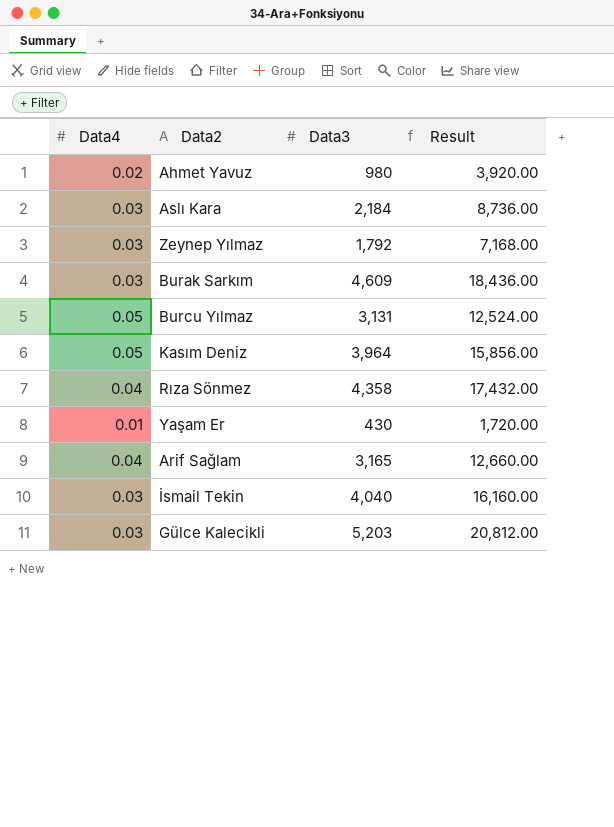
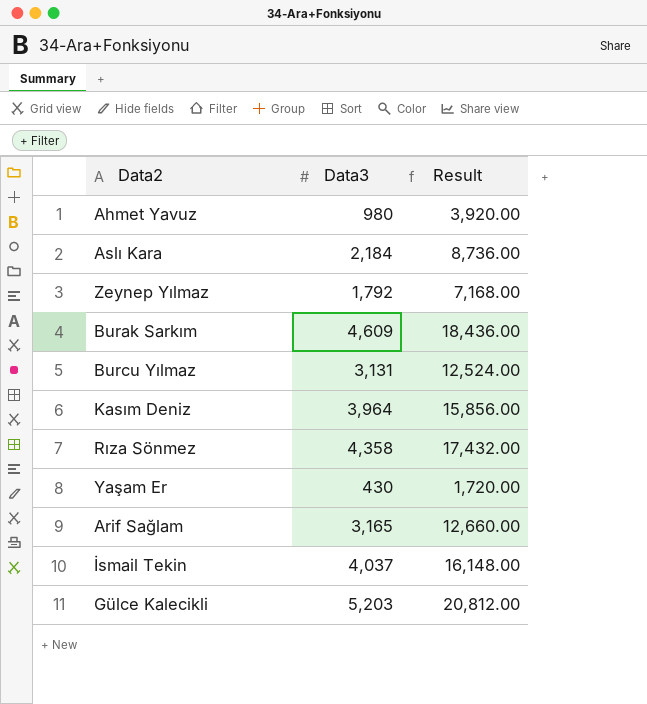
column Data4 | position: 1 -> none
İsmail Tekin | Data3: 4,040 -> 4,037
İsmail Tekin | Result: 16,160.00 -> 16,148.00

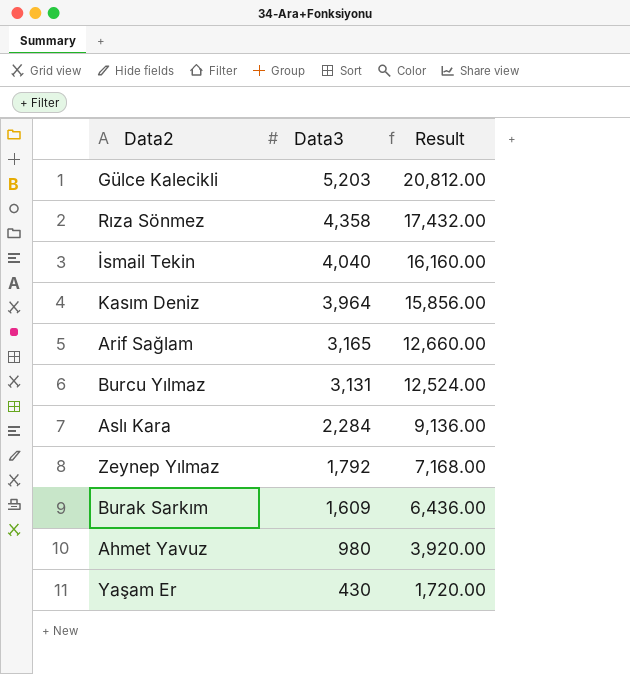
row order: none -> Data3 descending
İsmail Tekin | Data3: 4,037 -> 4,040
İsmail Tekin | Result: 16,148.00 -> 16,160.00
Aslı Kara | Data3: 2,184 -> 2,284
Aslı Kara | Result: 8,736.00 -> 9,136.00
Burak Sarkım | Data3: 4,609 -> 1,609
Burak Sarkım | Result: 18,436.00 -> 6,436.00

